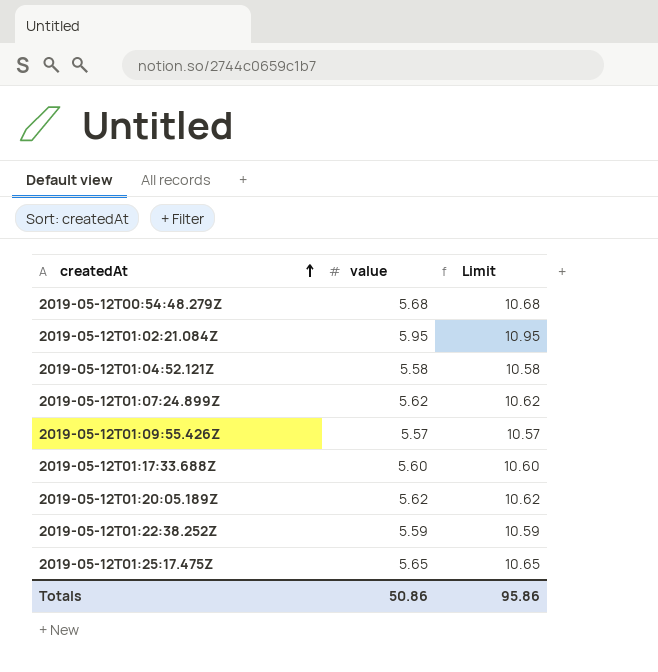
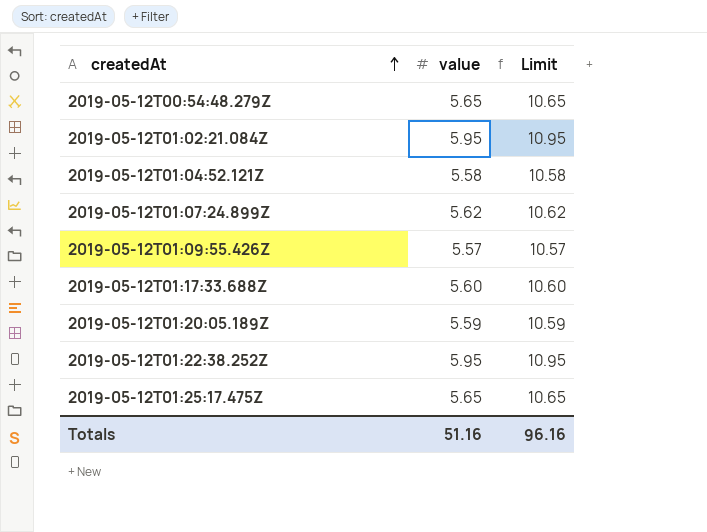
2019-05-12T00:54:48.279Z | value: 5.68 -> 5.65
2019-05-12T00:54:48.279Z | Limit: 10.68 -> 10.65
2019-05-12T01:20:05.189Z | value: 5.62 -> 5.59
2019-05-12T01:20:05.189Z | Limit: 10.62 -> 10.59
2019-05-12T01:22:38.252Z | value: 5.59 -> 5.95
2019-05-12T01:22:38.252Z | Limit: 10.59 -> 10.95
Totals | value: 50.86 -> 51.16
Totals | Limit: 95.86 -> 96.16

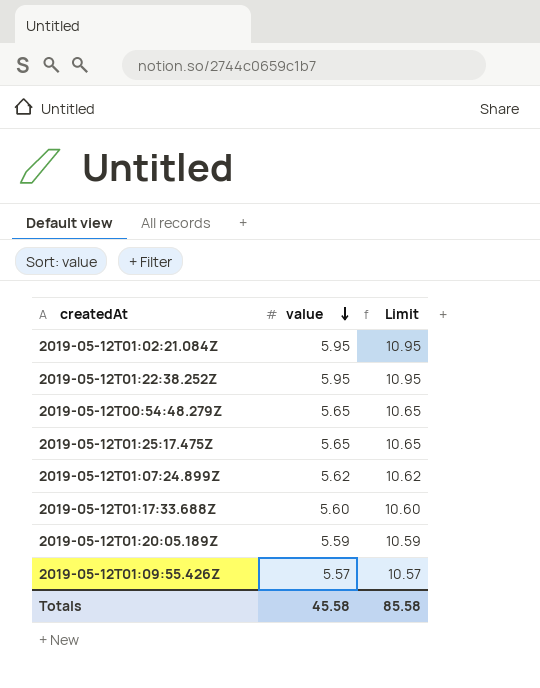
row order: createdAt ascending -> value descending
row 2019-05-12T01:04:52.121Z: 5.58 | 10.58 -> none
Totals | value: 51.16 -> 45.58
Totals | Limit: 96.16 -> 85.58

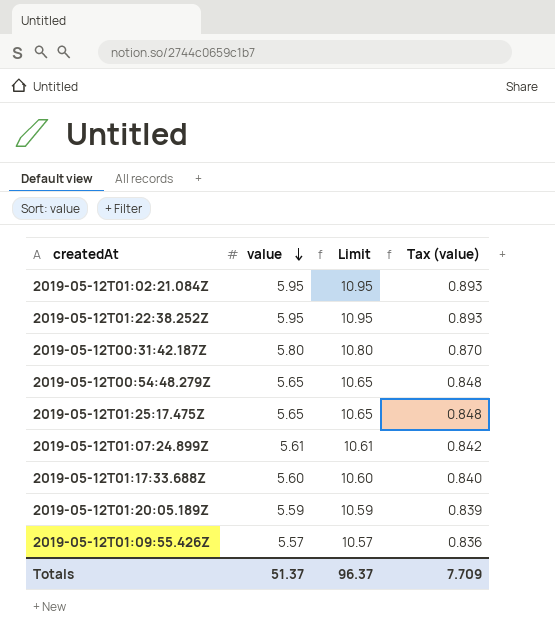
column Tax (value) | formula: none -> [value] * 0.15
row 2019-05-12T00:31:42.187Z: none -> 5.80 | 10.80 | 0.870
2019-05-12T01:07:24.899Z | value: 5.62 -> 5.61
2019-05-12T01:07:24.899Z | Limit: 10.62 -> 10.61
Totals | value: 45.58 -> 51.37
Totals | Limit: 85.58 -> 96.37

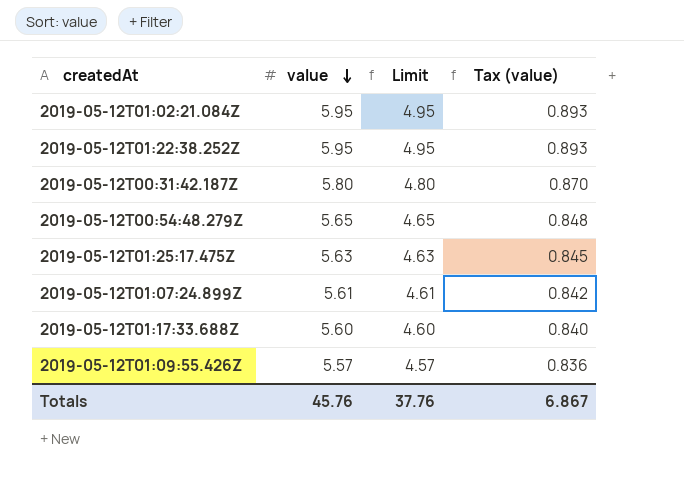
column Limit | formula: [value] + 5 -> [value] - 1
row 2019-05-12T01:20:05.189Z: 5.59 | 10.59 | 0.839 -> none
2019-05-12T01:25:17.475Z | value: 5.65 -> 5.63
2019-05-12T01:25:17.475Z | Tax (value): 0.848 -> 0.845
Totals | value: 51.37 -> 45.76
Totals | Limit: 96.37 -> 37.76
Totals | Tax (value): 7.709 -> 6.867

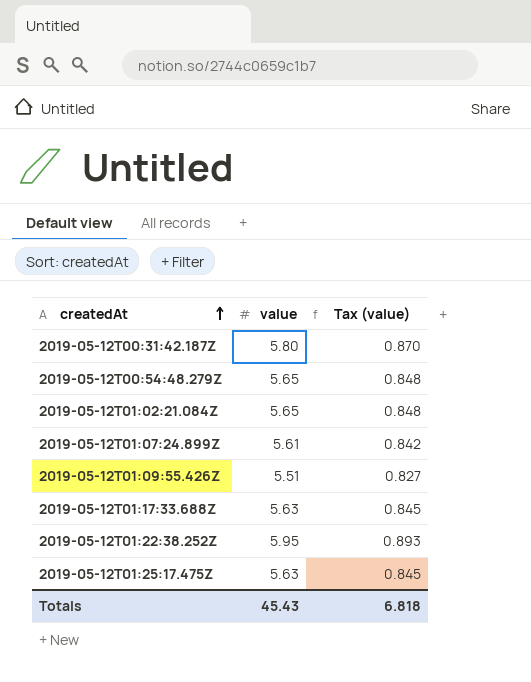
row order: value descending -> createdAt ascending
column Limit | formula: [value] - 1 -> none
2019-05-12T01:02:21.084Z | value: 5.95 -> 5.65
2019-05-12T01:02:21.084Z | Tax (value): 0.893 -> 0.848
2019-05-12T01:09:55.426Z | value: 5.57 -> 5.51
2019-05-12T01:09:55.426Z | Tax (value): 0.836 -> 0.827
2019-05-12T01:17:33.688Z | value: 5.60 -> 5.63
2019-05-12T01:17:33.688Z | Tax (value): 0.840 -> 0.845
Totals | value: 45.76 -> 45.43
Totals | Tax (value): 6.867 -> 6.818

